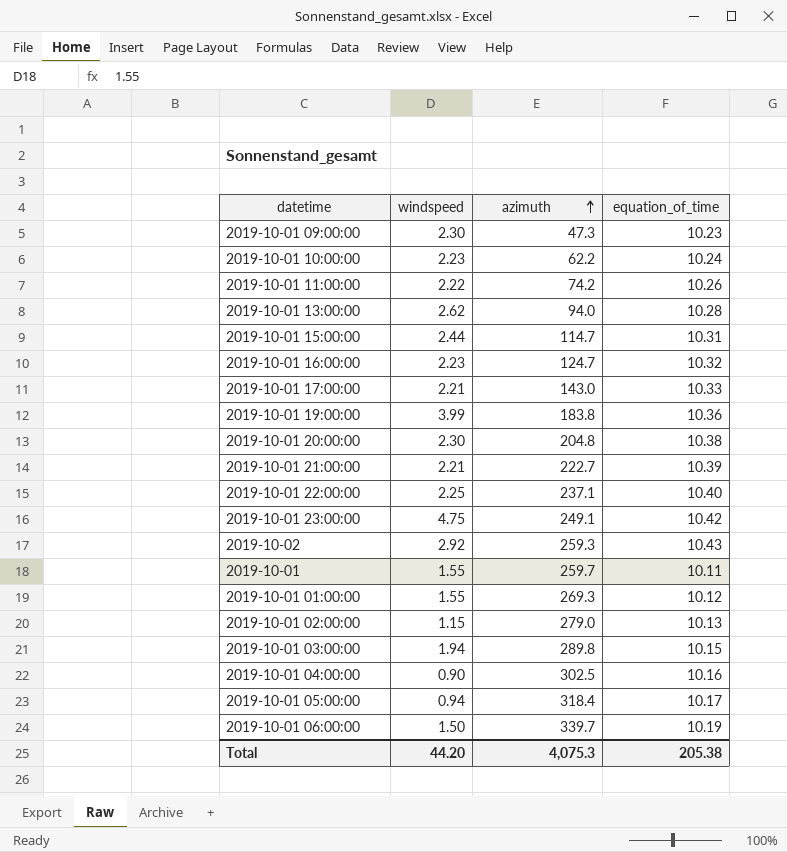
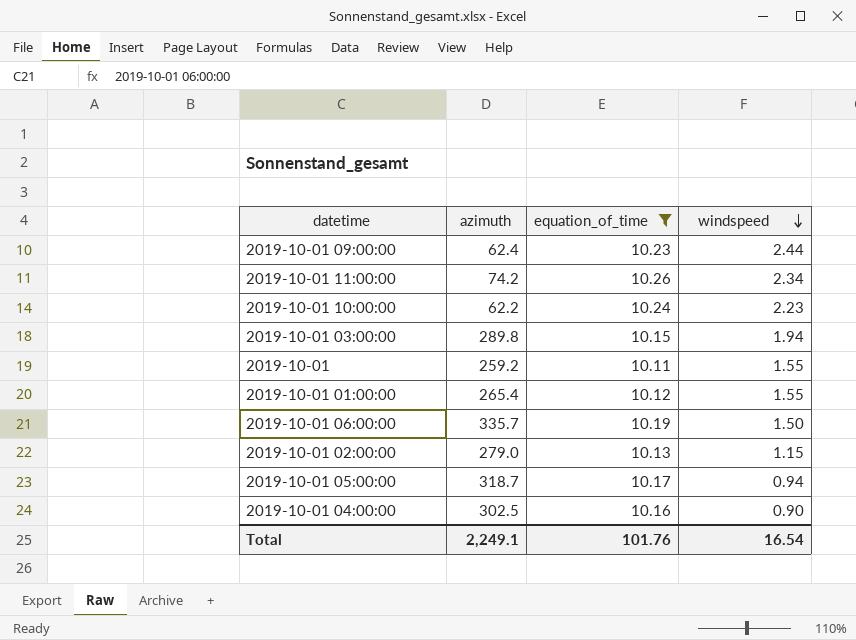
filter: none -> equation_of_time <= 10.26
row order: azimuth ascending -> windspeed descending
column windspeed | position: 2 -> 4
2019-10-01 09:00:00 | azimuth: 47.3 -> 62.4
2019-10-01 09:00:00 | windspeed: 2.30 -> 2.44
2019-10-01 11:00:00 | windspeed: 2.22 -> 2.34
2019-10-01 | azimuth: 259.7 -> 259.2
2019-10-01 01:00:00 | azimuth: 269.3 -> 265.4
2019-10-01 06:00:00 | azimuth: 339.7 -> 335.7
2019-10-01 05:00:00 | azimuth: 318.4 -> 318.7
Total | azimuth: 4,075.3 -> 2,249.1
Total | equation_of_time: 205.38 -> 101.76
Total | windspeed: 44.20 -> 16.54

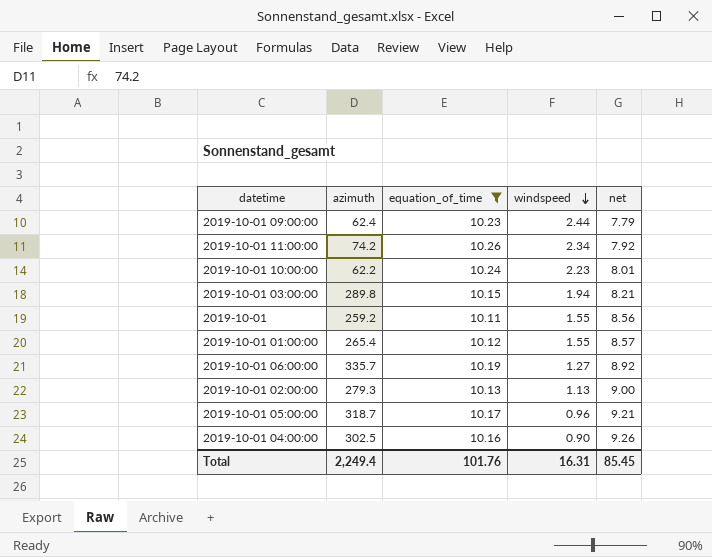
column net | formula: none -> [equation_of_time] - [windspeed]
2019-10-01 06:00:00 | windspeed: 1.50 -> 1.27
2019-10-01 02:00:00 | azimuth: 279.0 -> 279.3
2019-10-01 02:00:00 | windspeed: 1.15 -> 1.13
2019-10-01 05:00:00 | windspeed: 0.94 -> 0.96
Total | azimuth: 2,249.1 -> 2,249.4
Total | windspeed: 16.54 -> 16.31

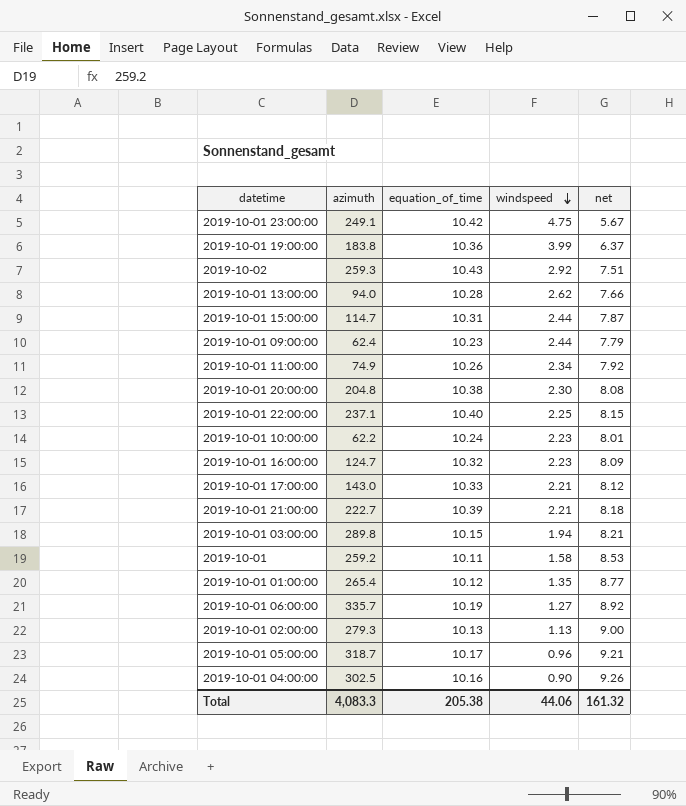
filter: equation_of_time <= 10.26 -> none
2019-10-01 11:00:00 | azimuth: 74.2 -> 74.9
2019-10-01 | windspeed: 1.55 -> 1.58
2019-10-01 | net: 8.56 -> 8.53
2019-10-01 01:00:00 | windspeed: 1.55 -> 1.35
2019-10-01 01:00:00 | net: 8.57 -> 8.77
Total | azimuth: 2,249.4 -> 4,083.3
Total | equation_of_time: 101.76 -> 205.38
Total | windspeed: 16.31 -> 44.06
Total | net: 85.45 -> 161.32

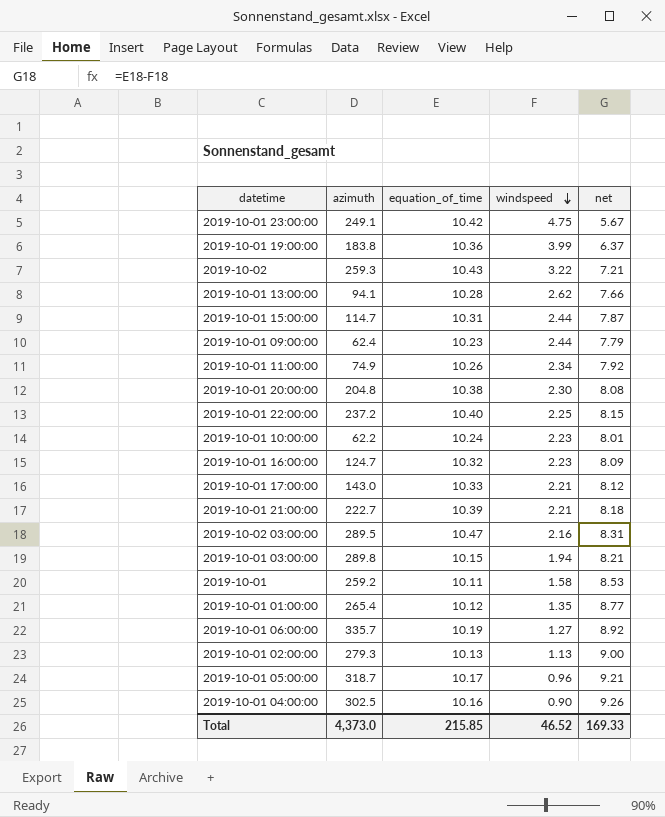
2019-10-02 | windspeed: 2.92 -> 3.22
2019-10-02 | net: 7.51 -> 7.21
2019-10-01 13:00:00 | azimuth: 94.0 -> 94.1
2019-10-01 22:00:00 | azimuth: 237.1 -> 237.2
row 2019-10-02 03:00:00: none -> 289.5 | 10.47 | 2.16 | 8.31
Total | azimuth: 4,083.3 -> 4,373.0
Total | equation_of_time: 205.38 -> 215.85
Total | windspeed: 44.06 -> 46.52
Total | net: 161.32 -> 169.33

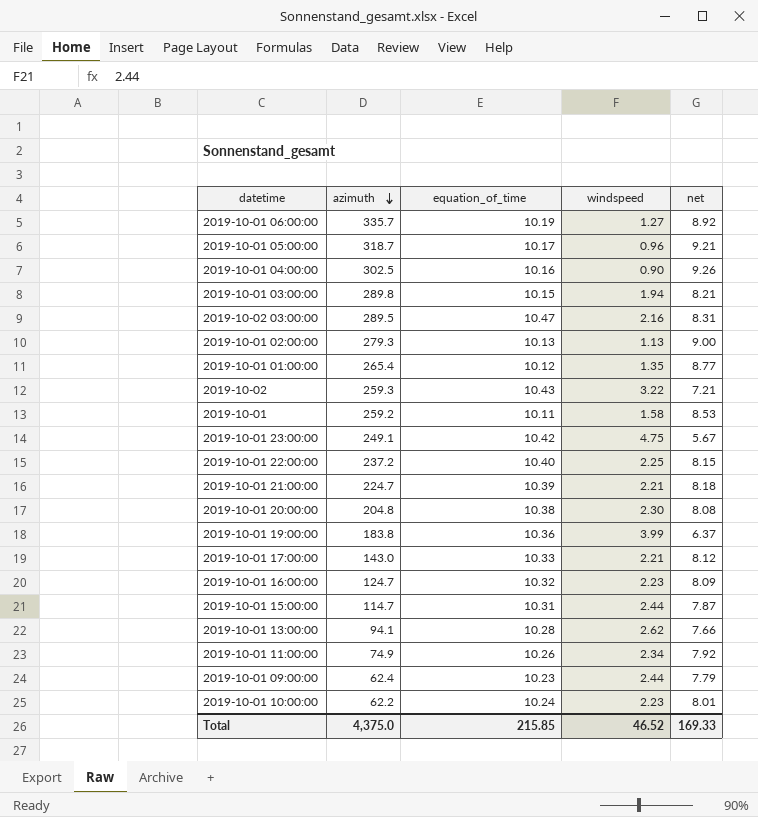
row order: windspeed descending -> azimuth descending
2019-10-01 21:00:00 | azimuth: 222.7 -> 224.7
Total | azimuth: 4,373.0 -> 4,375.0

